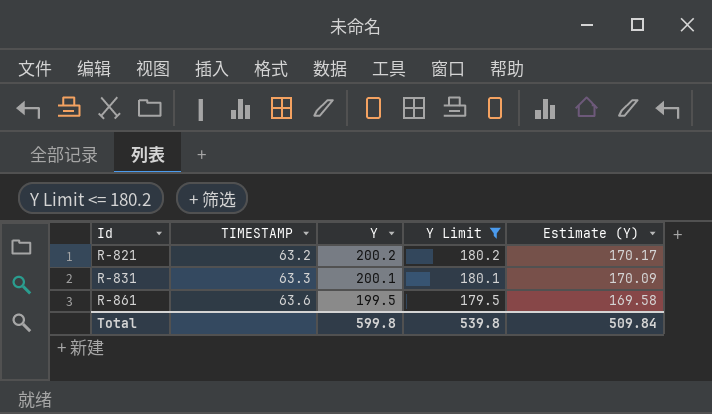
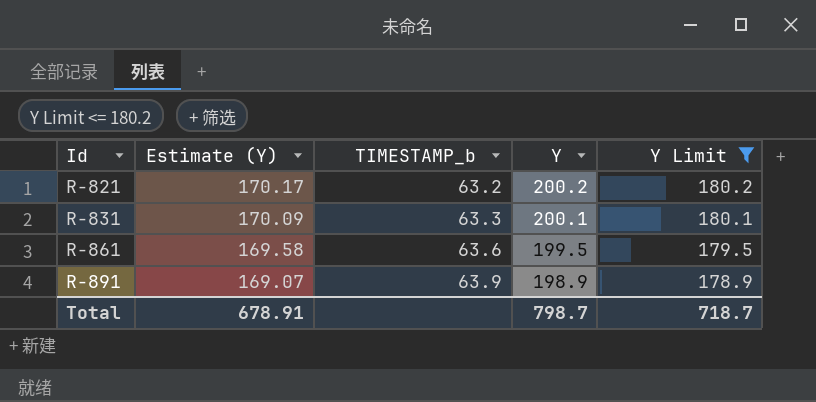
column Estimate (Y) | position: 5 -> 2
column name: TIMESTAMP -> TIMESTAMP_b
row R-891: none -> 169.07 | 63.9 | 198.9 | 178.9
Total | Estimate (Y): 509.84 -> 678.91
Total | Y: 599.8 -> 798.7
Total | Y Limit: 539.8 -> 718.7

